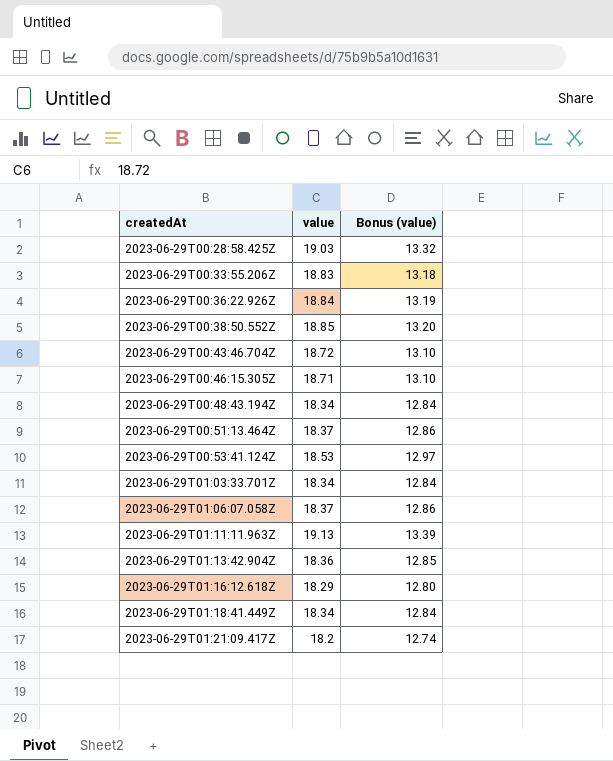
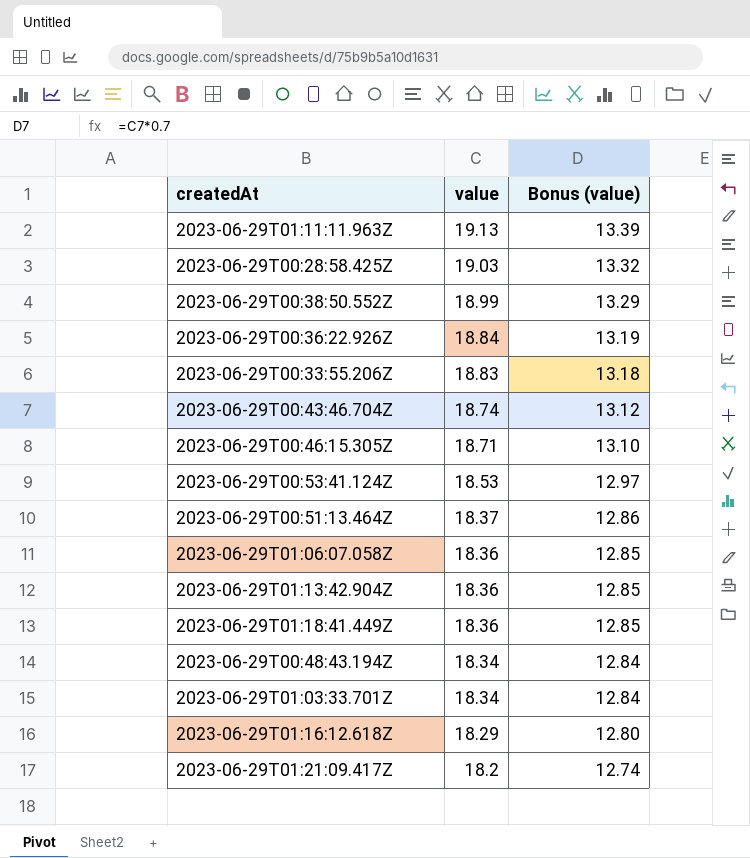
row order: createdAt ascending -> value descending
2023-06-29T00:38:50.552Z | value: 18.85 -> 18.99
2023-06-29T00:38:50.552Z | Bonus (value): 13.20 -> 13.29
2023-06-29T00:43:46.704Z | value: 18.72 -> 18.74
2023-06-29T00:43:46.704Z | Bonus (value): 13.10 -> 13.12
2023-06-29T01:06:07.058Z | value: 18.37 -> 18.36
2023-06-29T01:06:07.058Z | Bonus (value): 12.86 -> 12.85
2023-06-29T01:18:41.449Z | value: 18.34 -> 18.36
2023-06-29T01:18:41.449Z | Bonus (value): 12.84 -> 12.85

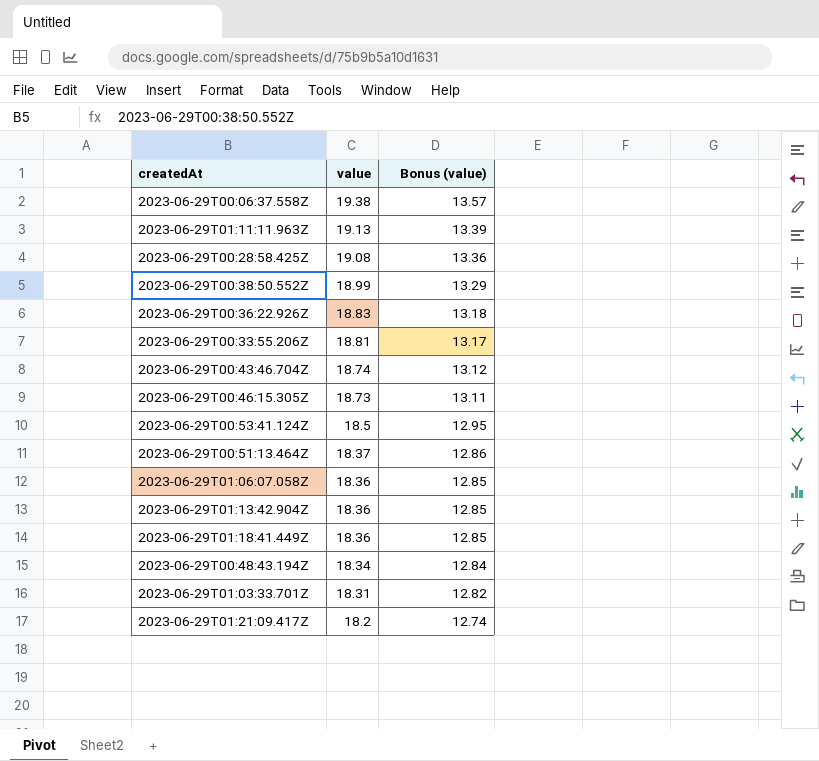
row 2023-06-29T01:16:12.618Z: 18.29 | 12.80 -> none
row 2023-06-29T00:06:37.558Z: none -> 19.38 | 13.57
2023-06-29T00:28:58.425Z | value: 19.03 -> 19.08
2023-06-29T00:28:58.425Z | Bonus (value): 13.32 -> 13.36
2023-06-29T00:36:22.926Z | value: 18.84 -> 18.83
2023-06-29T00:36:22.926Z | Bonus (value): 13.19 -> 13.18
2023-06-29T00:33:55.206Z | value: 18.83 -> 18.81
2023-06-29T00:33:55.206Z | Bonus (value): 13.18 -> 13.17
2023-06-29T00:46:15.305Z | value: 18.71 -> 18.73
2023-06-29T00:46:15.305Z | Bonus (value): 13.10 -> 13.11
2023-06-29T00:53:41.124Z | value: 18.53 -> 18.5
2023-06-29T00:53:41.124Z | Bonus (value): 12.97 -> 12.95
2023-06-29T01:03:33.701Z | value: 18.34 -> 18.31
2023-06-29T01:03:33.701Z | Bonus (value): 12.84 -> 12.82

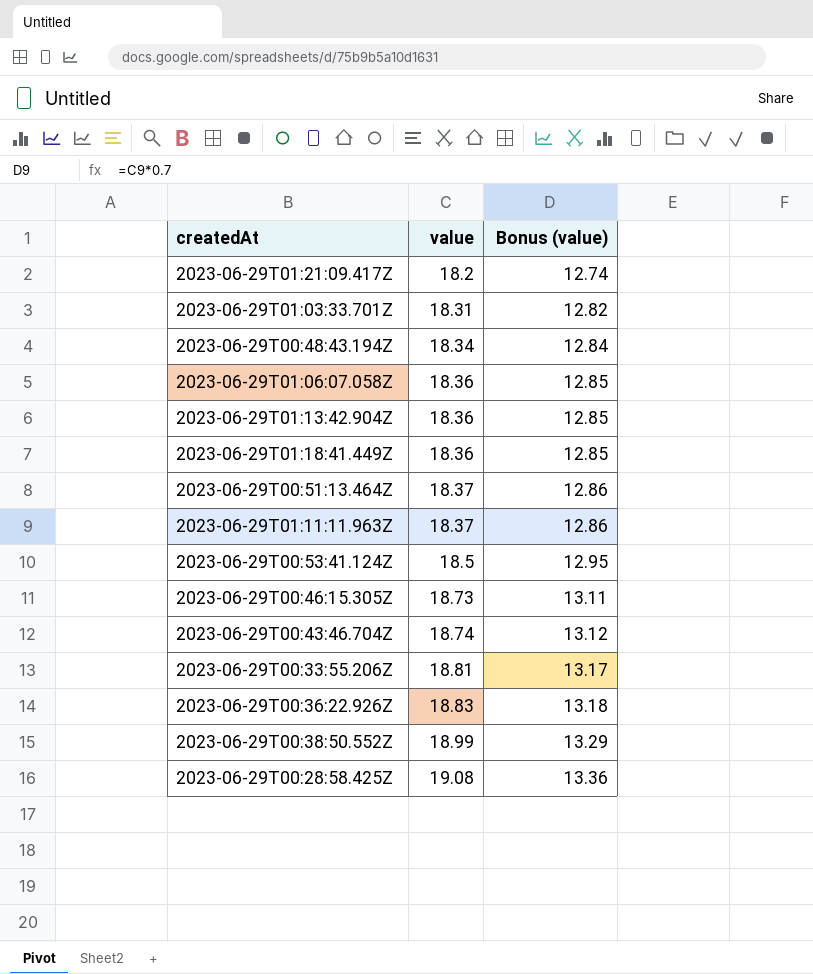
row order: value descending -> value ascending
row 2023-06-29T00:06:37.558Z: 19.38 | 13.57 -> none
2023-06-29T01:11:11.963Z | value: 19.13 -> 18.37
2023-06-29T01:11:11.963Z | Bonus (value): 13.39 -> 12.86

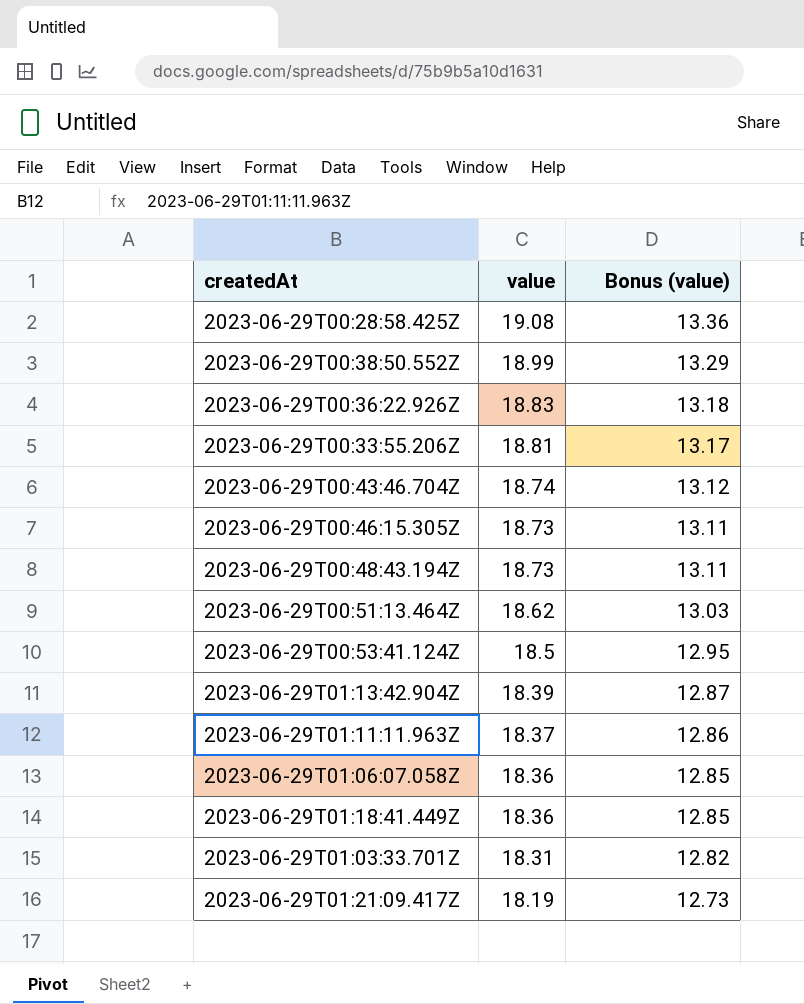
row order: value ascending -> value descending
2023-06-29T00:48:43.194Z | value: 18.34 -> 18.73
2023-06-29T00:48:43.194Z | Bonus (value): 12.84 -> 13.11
2023-06-29T00:51:13.464Z | value: 18.37 -> 18.62
2023-06-29T00:51:13.464Z | Bonus (value): 12.86 -> 13.03
2023-06-29T01:13:42.904Z | value: 18.36 -> 18.39
2023-06-29T01:13:42.904Z | Bonus (value): 12.85 -> 12.87
2023-06-29T01:21:09.417Z | value: 18.2 -> 18.19
2023-06-29T01:21:09.417Z | Bonus (value): 12.74 -> 12.73

